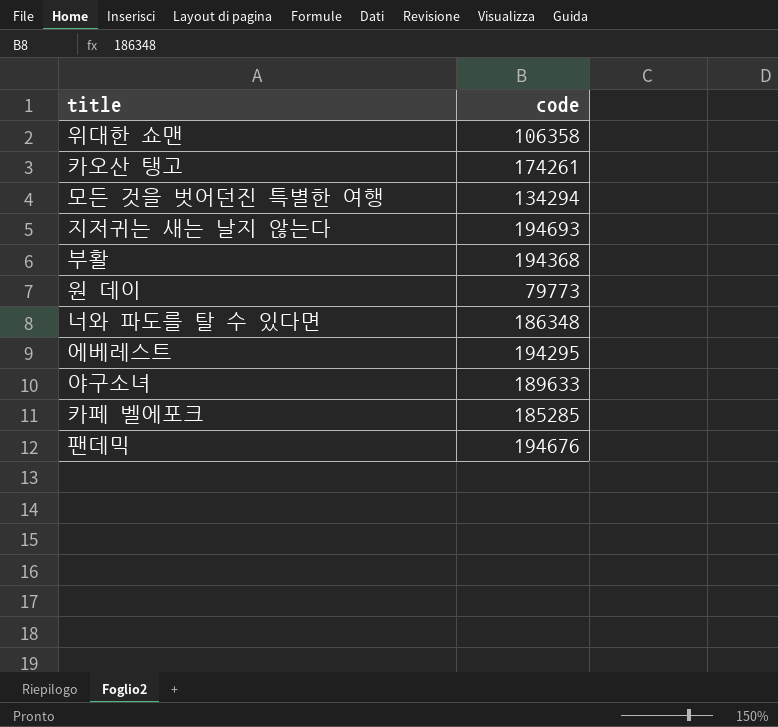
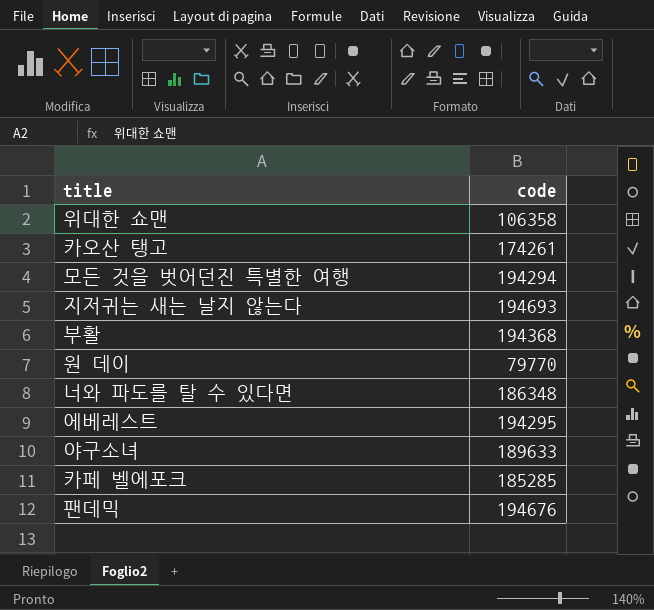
모든 것을 벗어던진 특별한 여행 | code: 134294 -> 194294
원 데이 | code: 79773 -> 79770

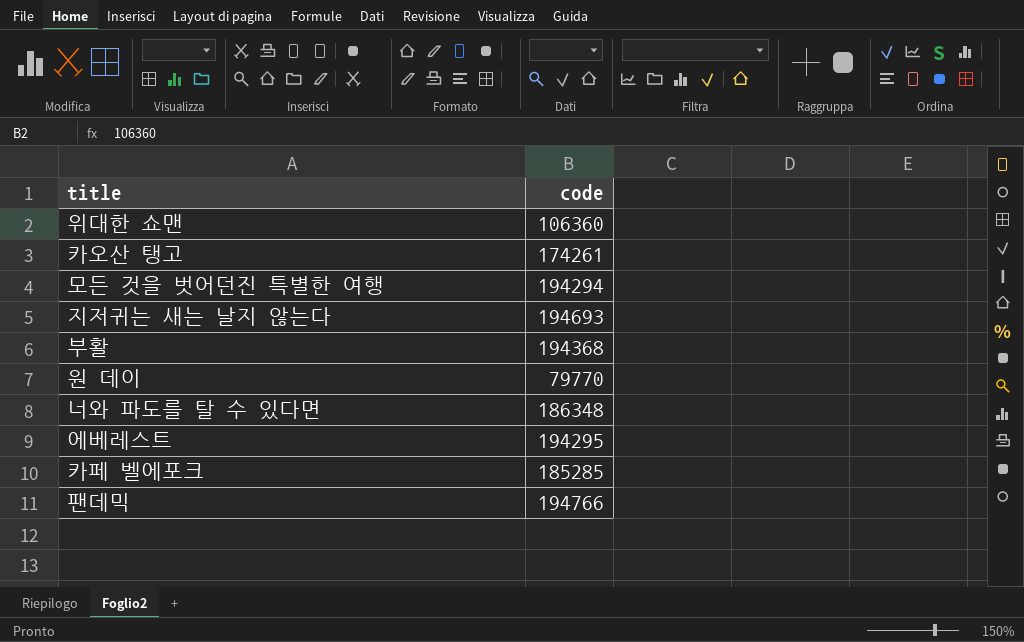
row 야구소녀: 189633 -> none
위대한 쇼맨 | code: 106358 -> 106360
팬데믹 | code: 194676 -> 194766

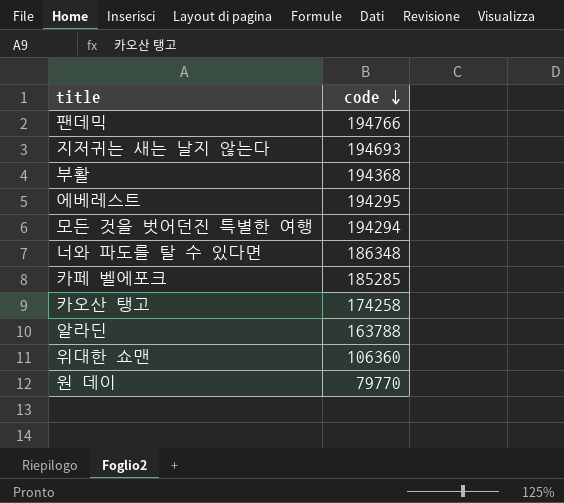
row order: none -> code descending
카오산 탱고 | code: 174261 -> 174258
row 알라딘: none -> 163788

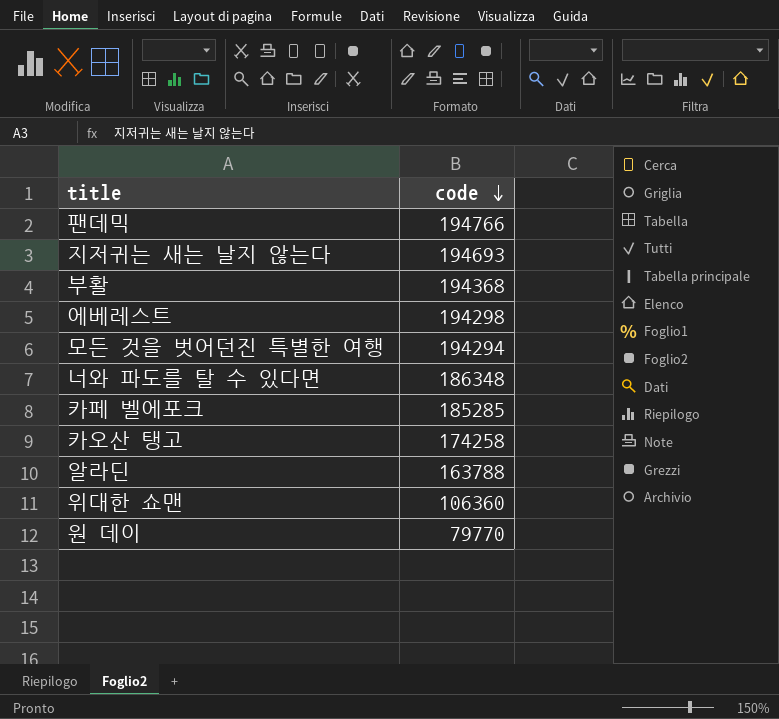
에베레스트 | code: 194295 -> 194298

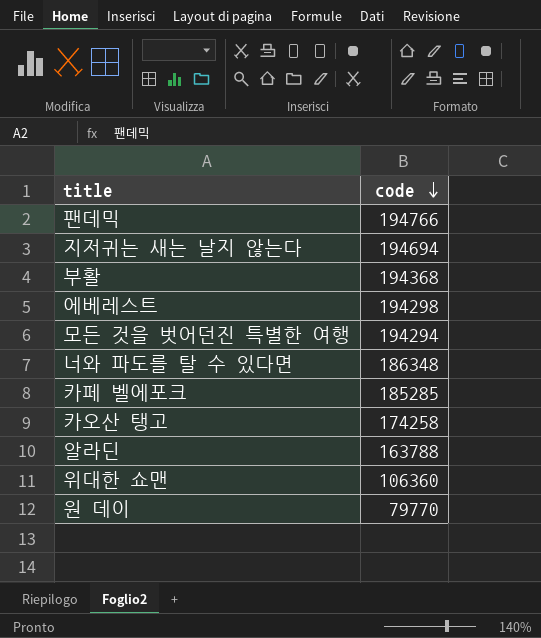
지저귀는 새는 날지 않는다 | code: 194693 -> 194694

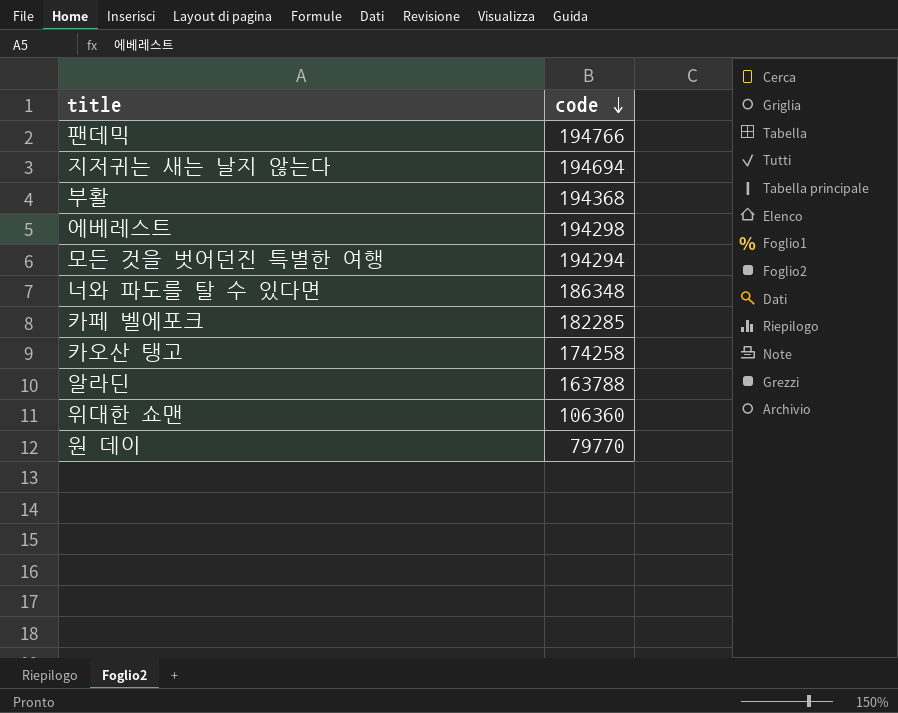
카페 벨에포크 | code: 185285 -> 182285

